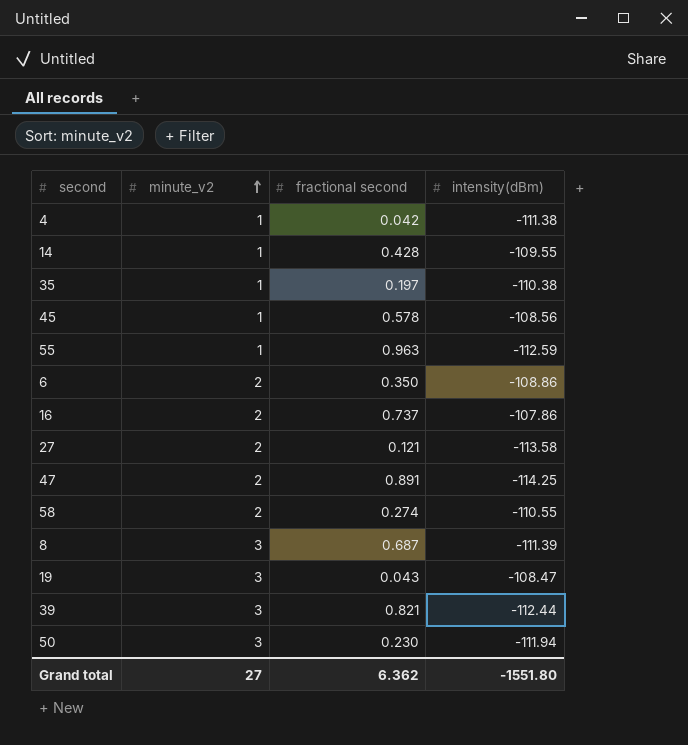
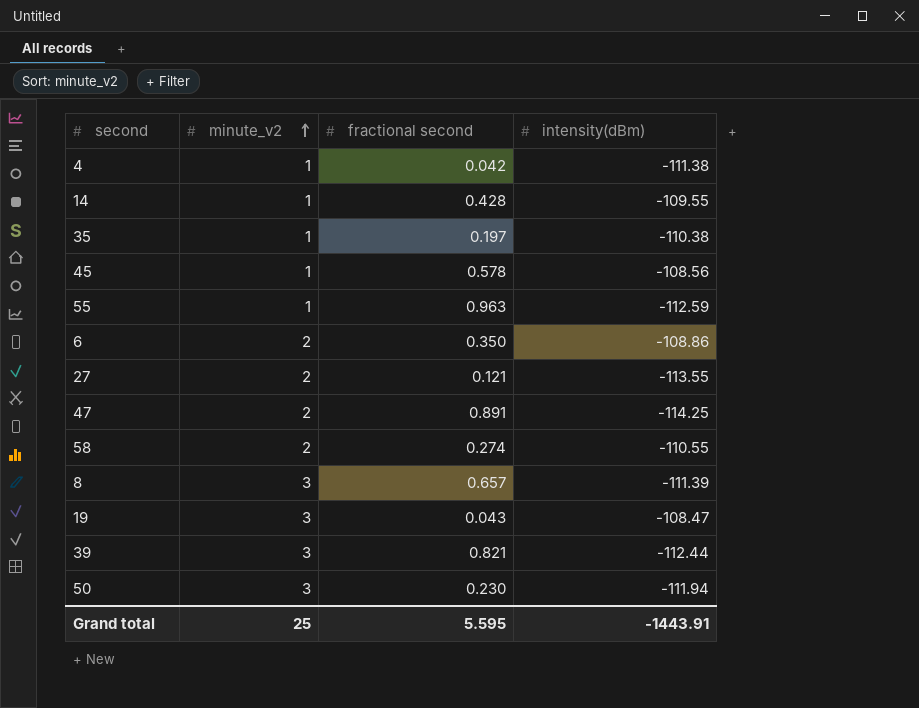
row 16: 2 | 0.737 | -107.86 -> none
27 | intensity(dBm): -113.58 -> -113.55
8 | fractional second: 0.687 -> 0.657
Grand total | minute_v2: 27 -> 25
Grand total | fractional second: 6.362 -> 5.595
Grand total | intensity(dBm): -1551.80 -> -1443.91

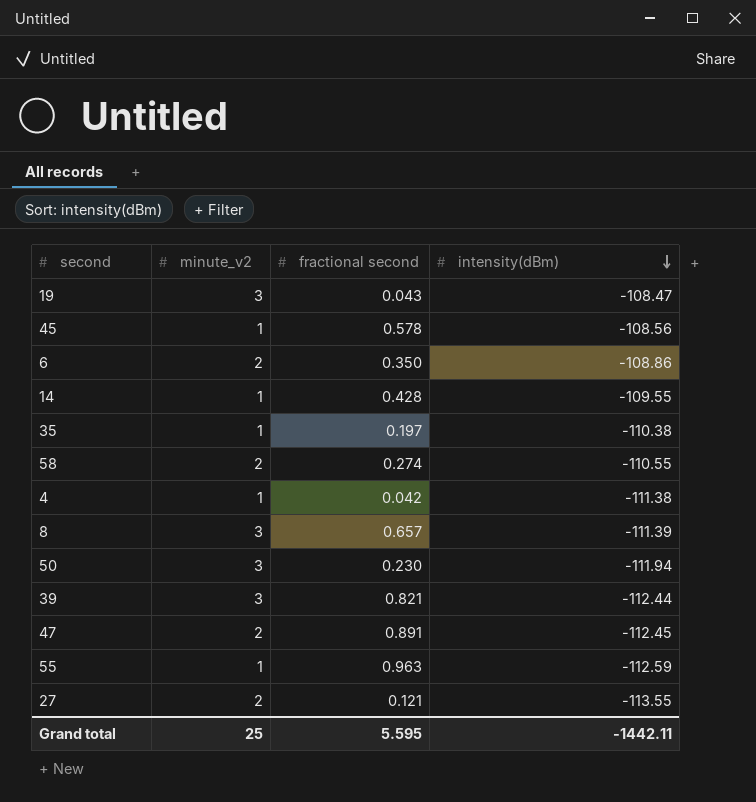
row order: minute_v2 ascending -> intensity(dBm) descending
47 | intensity(dBm): -114.25 -> -112.45
Grand total | intensity(dBm): -1443.91 -> -1442.11

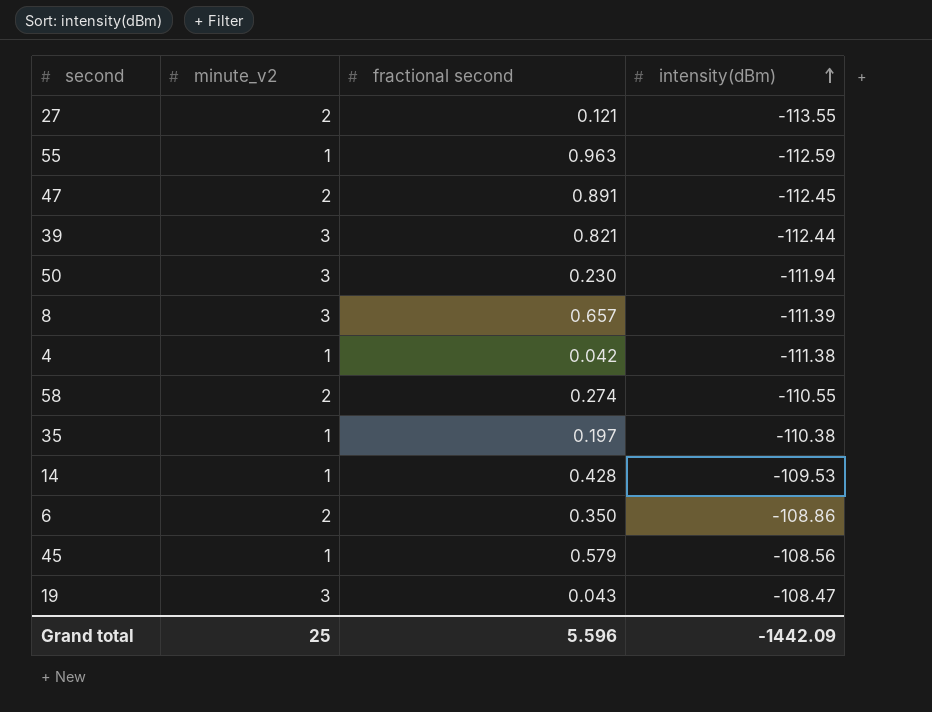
row order: intensity(dBm) descending -> intensity(dBm) ascending
14 | intensity(dBm): -109.55 -> -109.53
45 | fractional second: 0.578 -> 0.579
Grand total | fractional second: 5.595 -> 5.596
Grand total | intensity(dBm): -1442.11 -> -1442.09

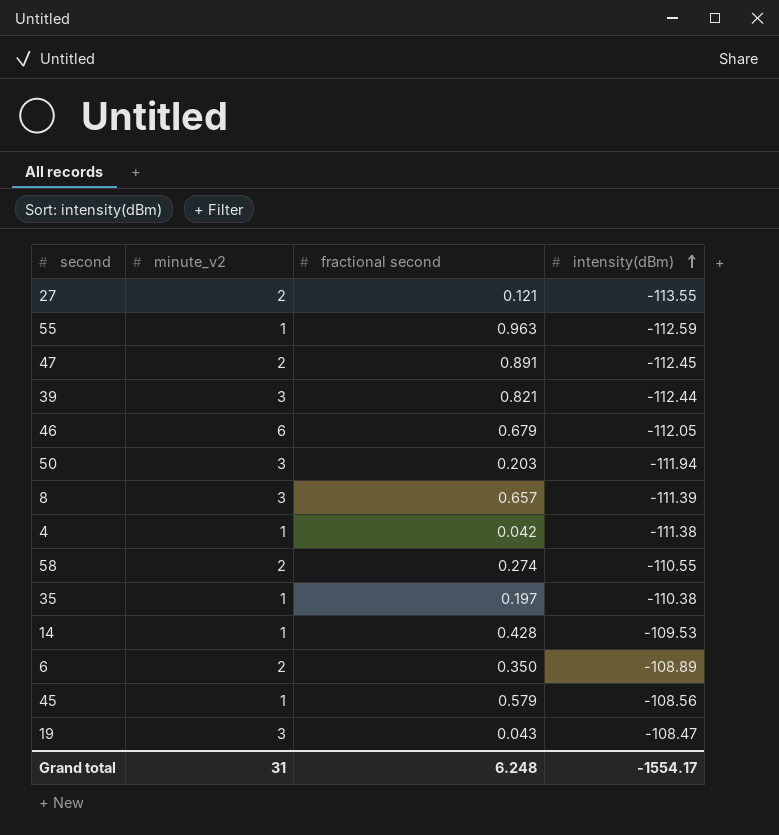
row 46: none -> 6 | 0.679 | -112.05
50 | fractional second: 0.230 -> 0.203
6 | intensity(dBm): -108.86 -> -108.89
Grand total | minute_v2: 25 -> 31
Grand total | fractional second: 5.596 -> 6.248
Grand total | intensity(dBm): -1442.09 -> -1554.17

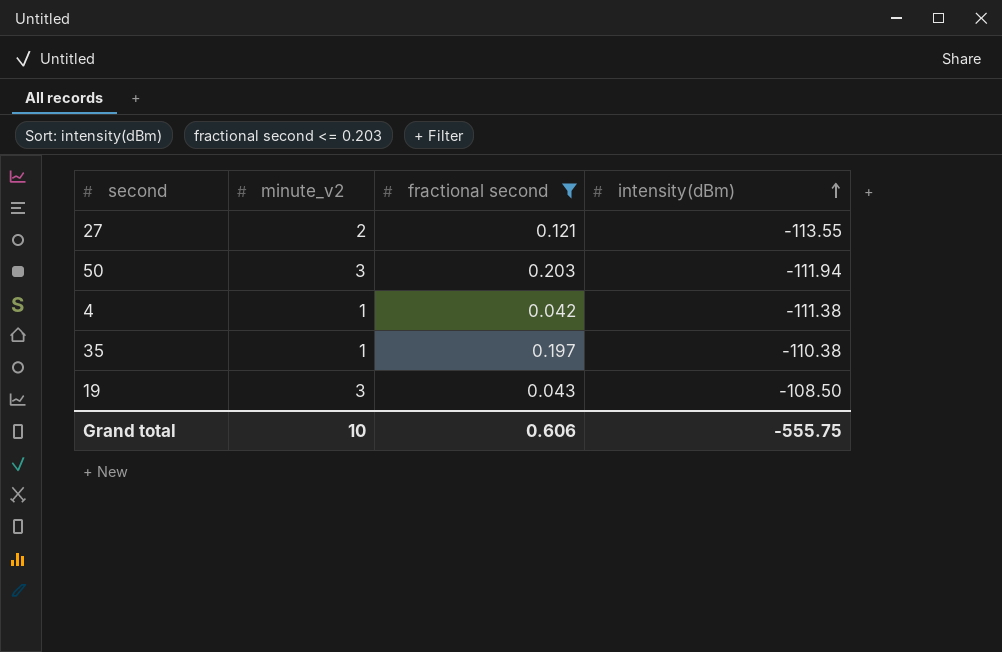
filter: none -> fractional second <= 0.203
19 | intensity(dBm): -108.47 -> -108.50
Grand total | minute_v2: 31 -> 10
Grand total | fractional second: 6.248 -> 0.606
Grand total | intensity(dBm): -1554.17 -> -555.75

